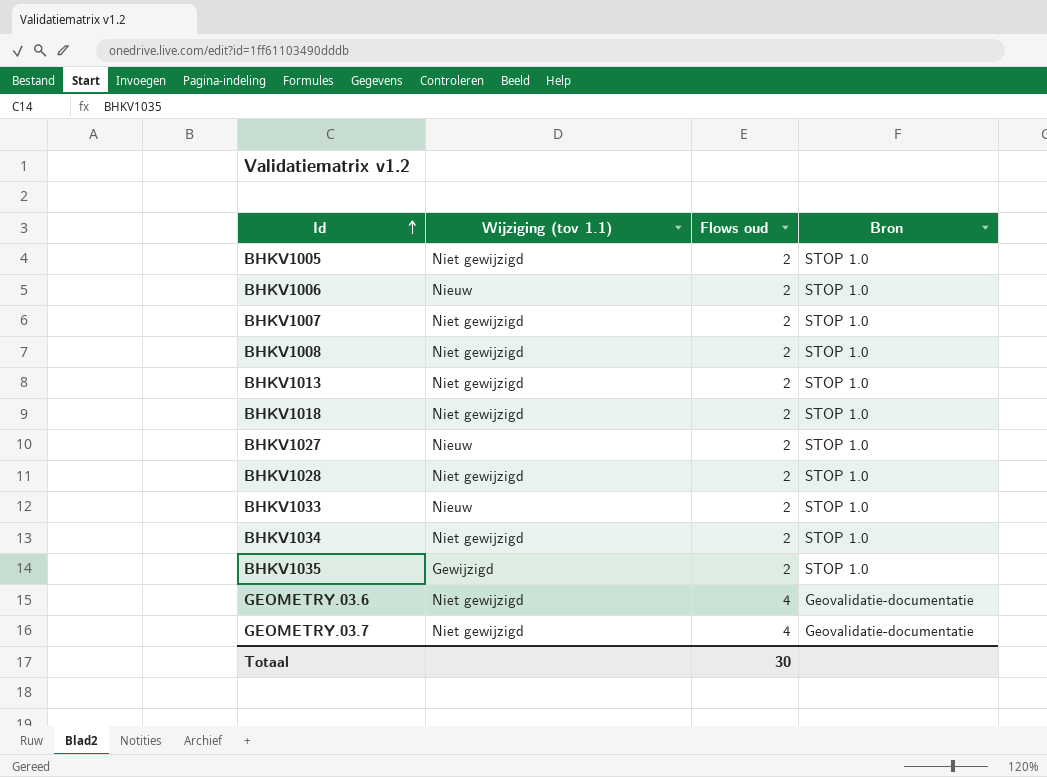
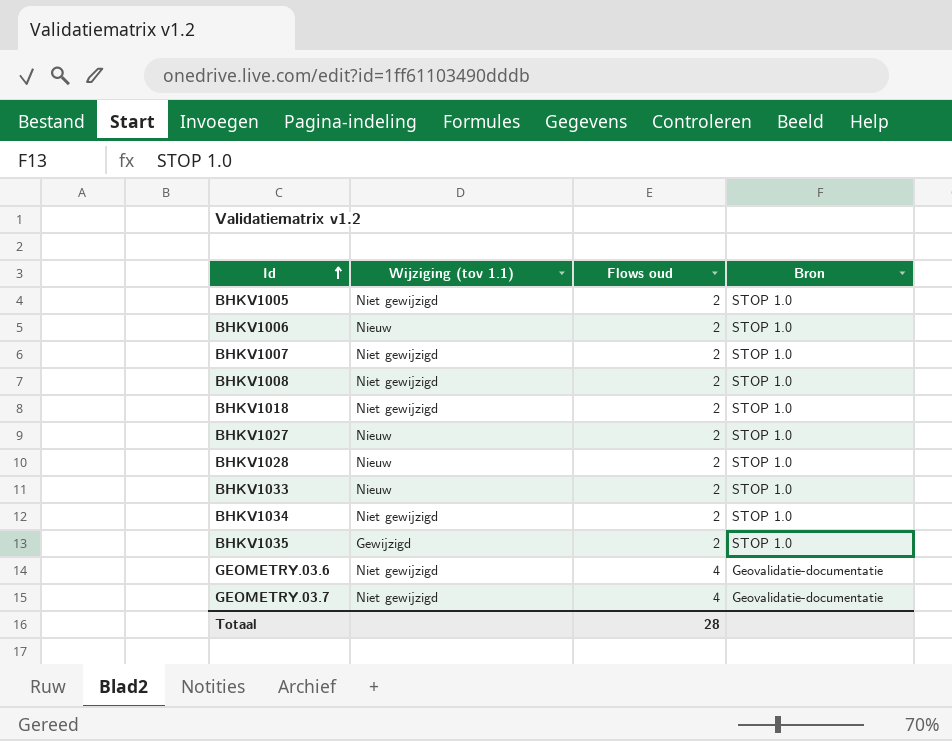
row BHKV1013: Niet gewijzigd | 2 | STOP 1.0 -> none
BHKV1028 | Wijziging (tov 1.1): Niet gewijzigd -> Nieuw
Totaal | Flows oud: 30 -> 28

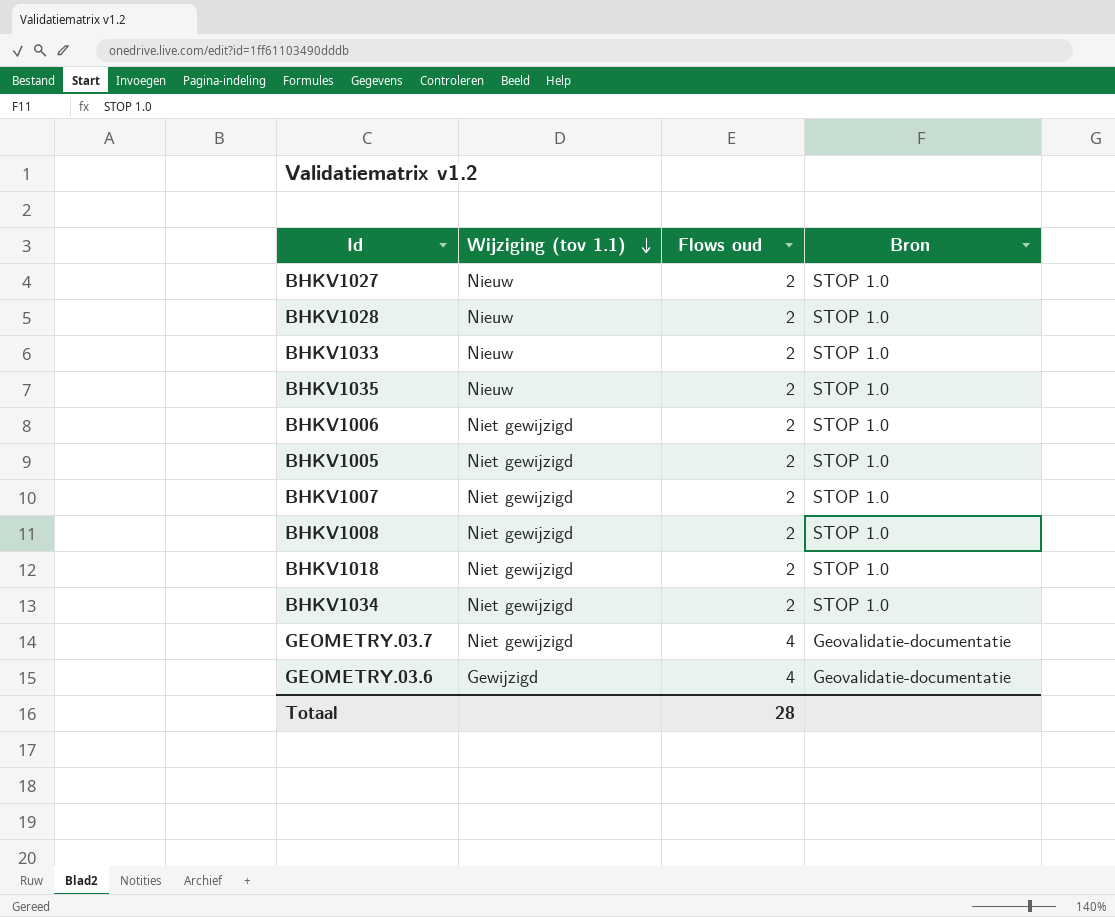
row order: Id ascending -> Wijziging (tov 1.1) descending
BHKV1035 | Wijziging (tov 1.1): Gewijzigd -> Nieuw
BHKV1006 | Wijziging (tov 1.1): Nieuw -> Niet gewijzigd
GEOMETRY.03.6 | Wijziging (tov 1.1): Niet gewijzigd -> Gewijzigd

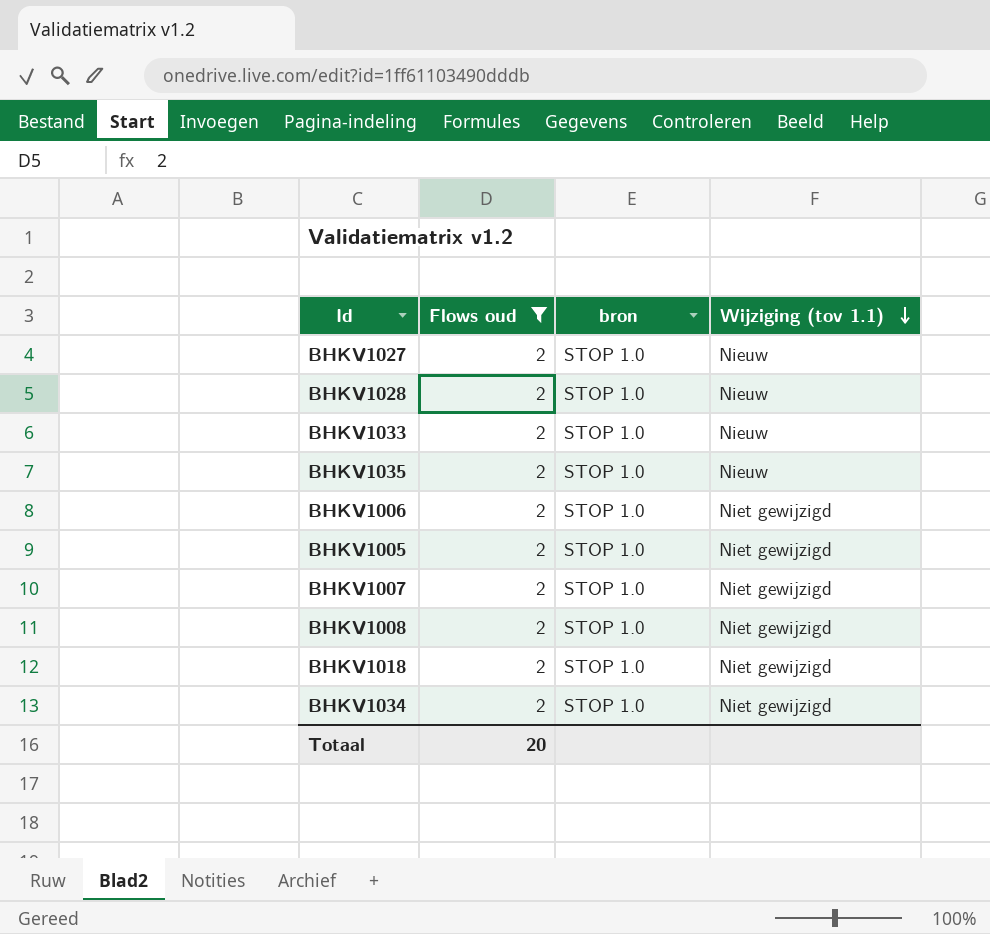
filter: none -> Flows oud = 2
column name: Bron -> bron
column Wijziging (tov 1.1) | position: 2 -> 4
Totaal | Flows oud: 28 -> 20

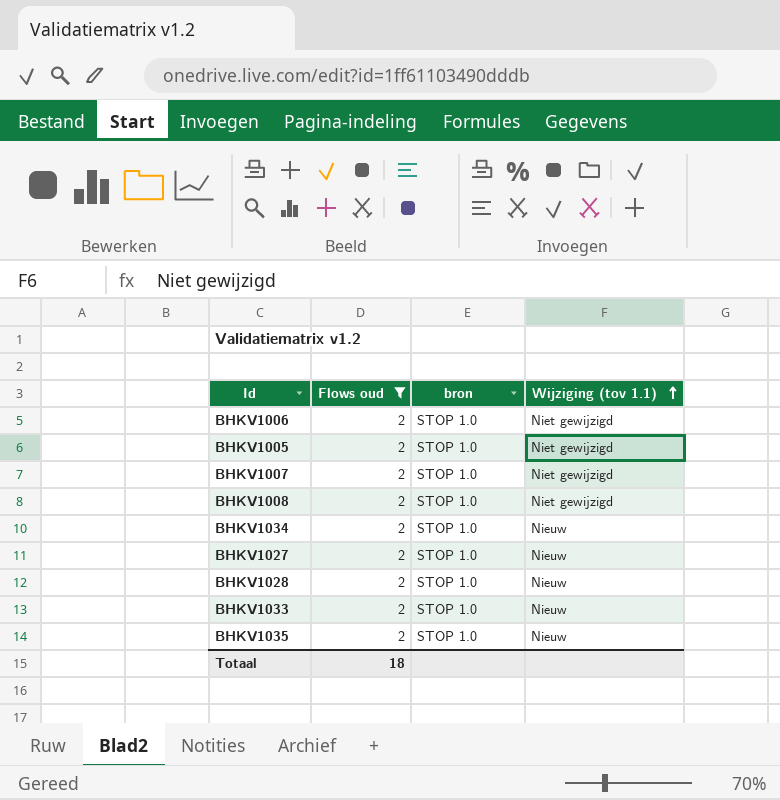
row order: Wijziging (tov 1.1) descending -> Wijziging (tov 1.1) ascending
row BHKV1018: 2 | STOP 1.0 | Niet gewijzigd -> none
BHKV1034 | Wijziging (tov 1.1): Niet gewijzigd -> Nieuw
Totaal | Flows oud: 20 -> 18

